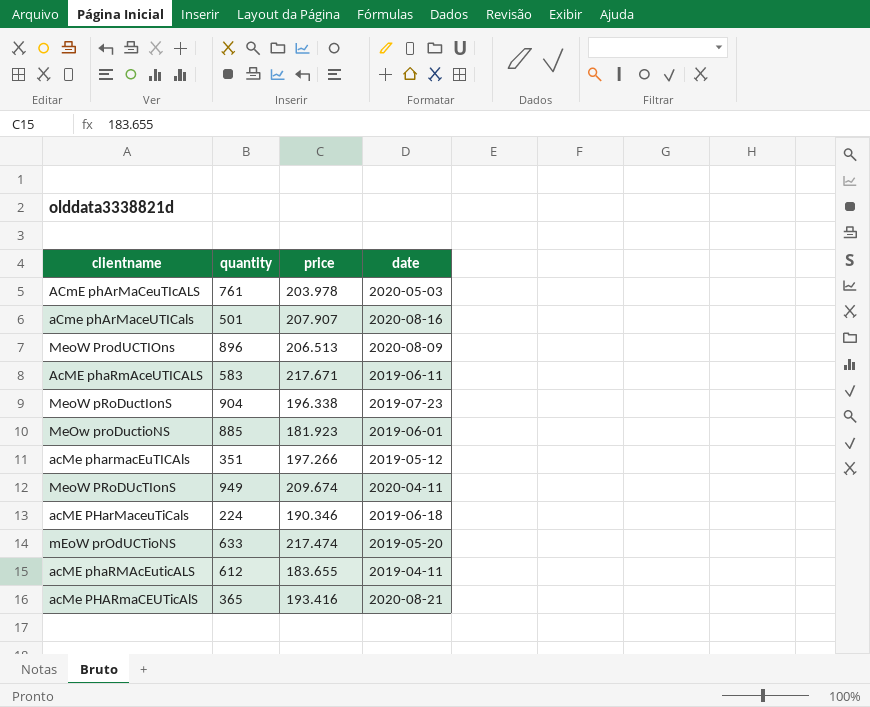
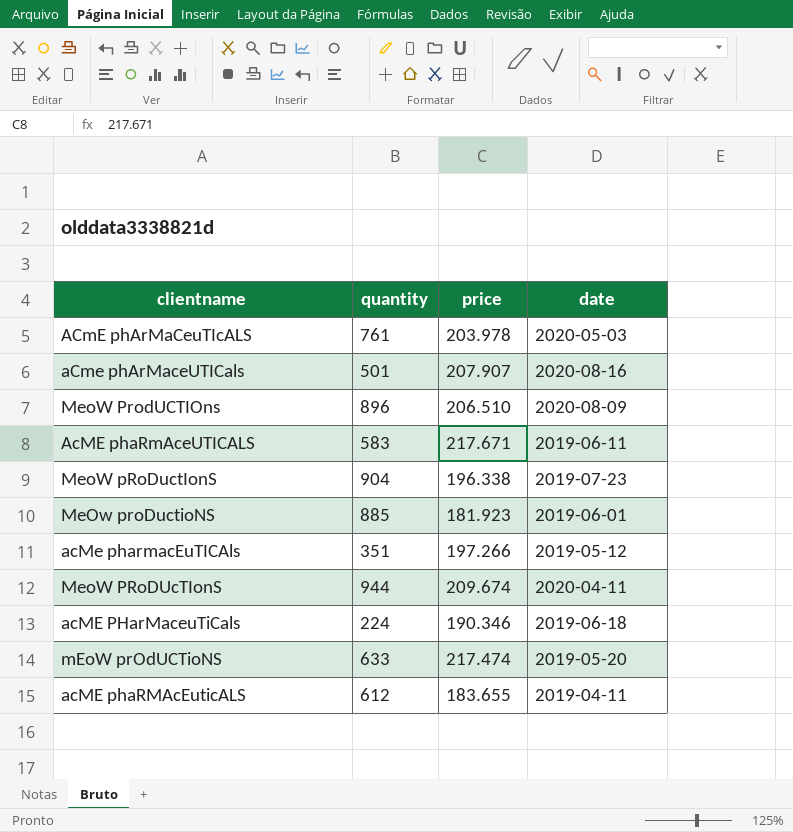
row acMe PHARmaCEUTicAlS: 365 | 193.416 | 2020-08-21 -> none
MeoW ProdUCTIOns | price: 206.513 -> 206.510
MeoW PRoDUcTIonS | quantity: 949 -> 944

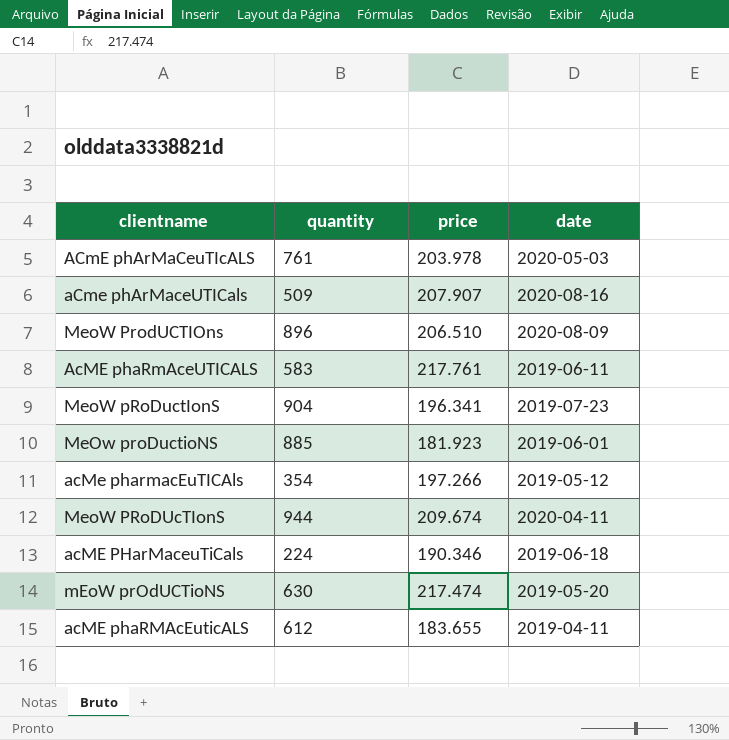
aCme phArMaceUTICals | quantity: 501 -> 509
AcME phaRmAceUTICALS | price: 217.671 -> 217.761
MeoW pRoDuctIonS | price: 196.338 -> 196.341
acMe pharmacEuTICAls | quantity: 351 -> 354
mEoW prOdUCTioNS | quantity: 633 -> 630

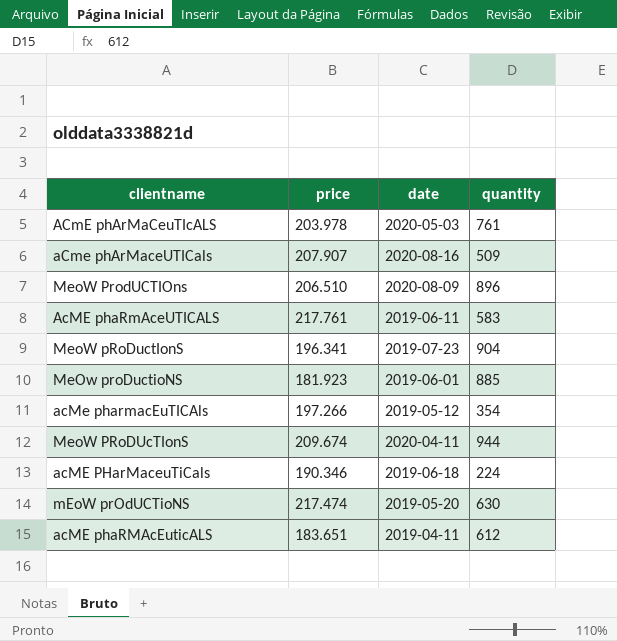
column quantity | position: 2 -> 4
acME phaRMAcEuticALS | price: 183.655 -> 183.651

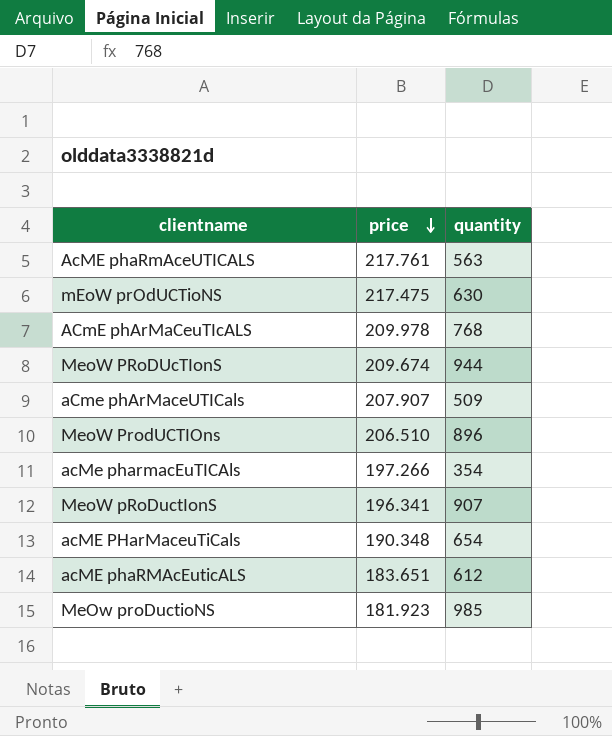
row order: none -> price descending
column date | position: 3 -> none
AcME phaRmAceUTICALS | quantity: 583 -> 563
mEoW prOdUCTioNS | price: 217.474 -> 217.475
ACmE phArMaCeuTIcALS | price: 203.978 -> 209.978
ACmE phArMaCeuTIcALS | quantity: 761 -> 768
MeoW pRoDuctIonS | quantity: 904 -> 907
acME PHarMaceuTiCals | price: 190.346 -> 190.348
acME PHarMaceuTiCals | quantity: 224 -> 654
MeOw proDuctioNS | quantity: 885 -> 985

